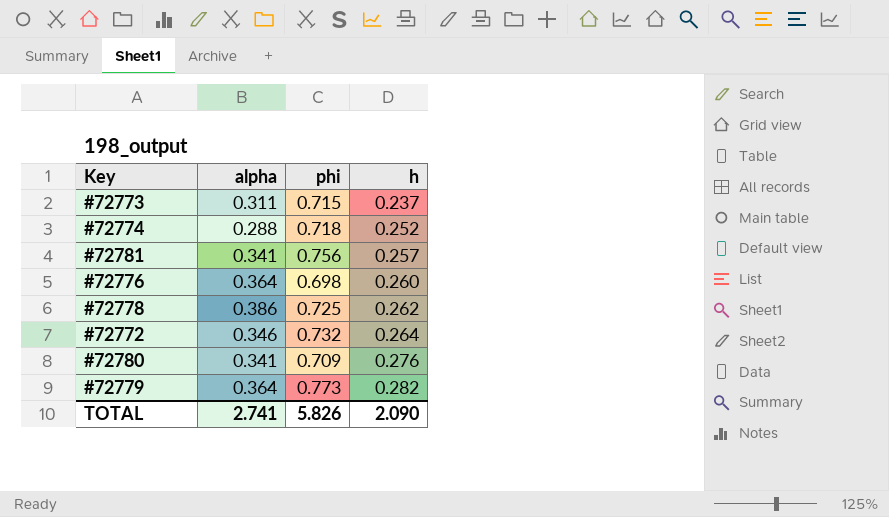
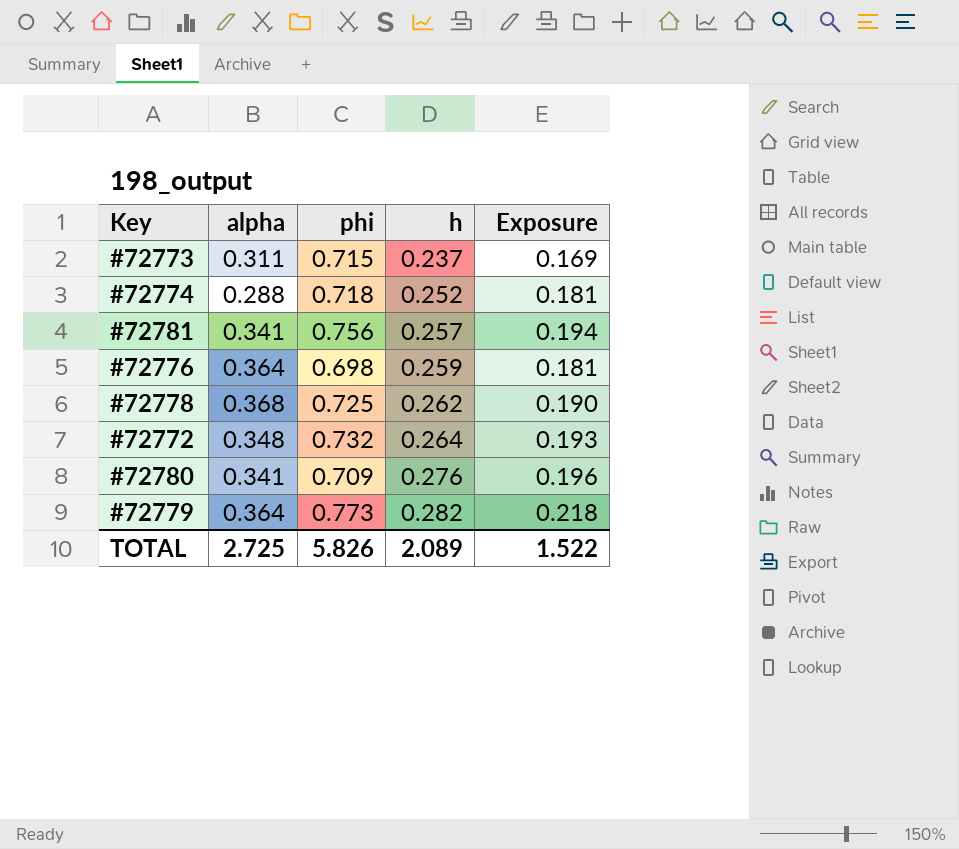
column Exposure | formula: none -> [phi] * [h]
#72776 | h: 0.260 -> 0.259
#72778 | alpha: 0.386 -> 0.368
#72772 | alpha: 0.346 -> 0.348
TOTAL | alpha: 2.741 -> 2.725
TOTAL | h: 2.090 -> 2.089

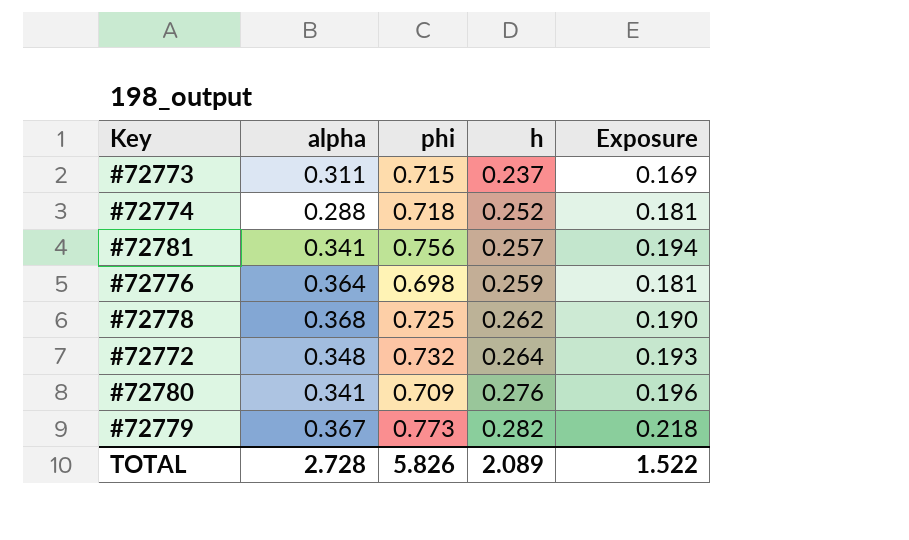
#72779 | alpha: 0.364 -> 0.367
TOTAL | alpha: 2.725 -> 2.728

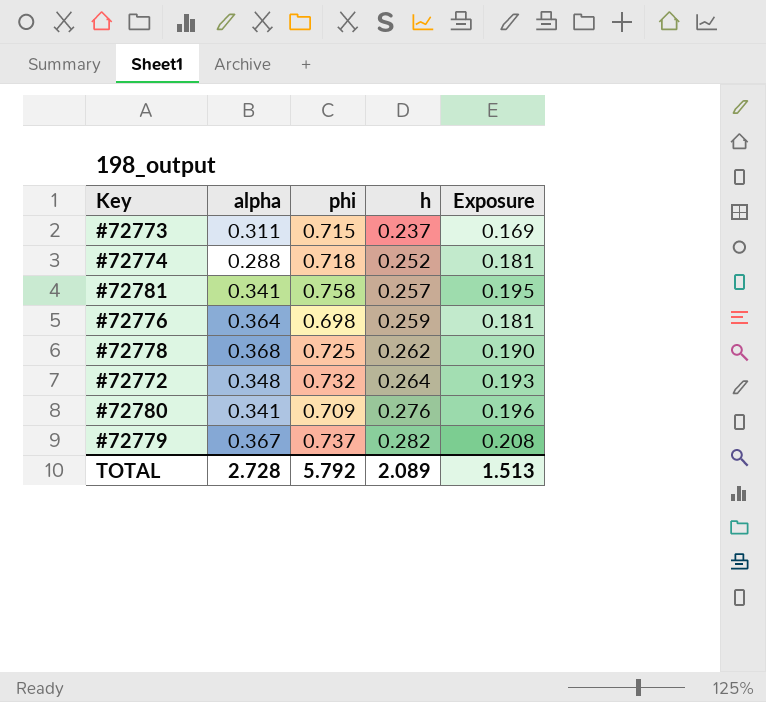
#72781 | phi: 0.756 -> 0.758
#72781 | Exposure: 0.194 -> 0.195
#72779 | phi: 0.773 -> 0.737
#72779 | Exposure: 0.218 -> 0.208
TOTAL | phi: 5.826 -> 5.792
TOTAL | Exposure: 1.522 -> 1.513

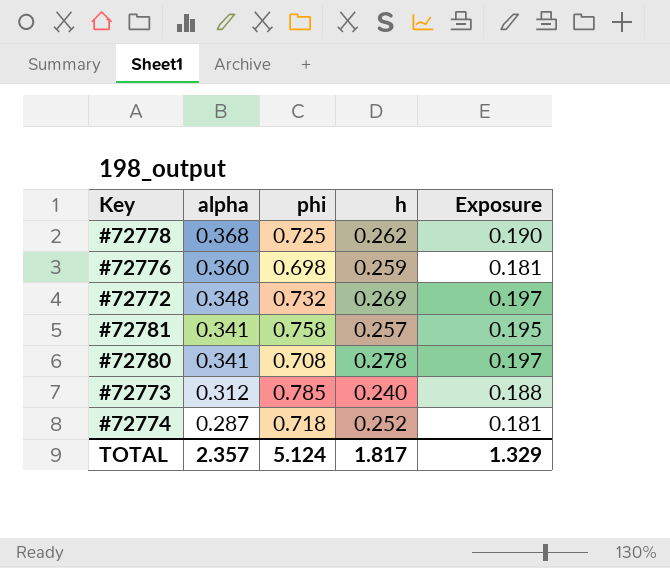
row order: h ascending -> alpha descending
row #72779: 0.367 | 0.737 | 0.282 | 0.208 -> none
#72776 | alpha: 0.364 -> 0.360
#72772 | h: 0.264 -> 0.269
#72772 | Exposure: 0.193 -> 0.197
#72780 | phi: 0.709 -> 0.708
#72780 | h: 0.276 -> 0.278
#72780 | Exposure: 0.196 -> 0.197
#72773 | alpha: 0.311 -> 0.312
#72773 | phi: 0.715 -> 0.785
#72773 | h: 0.237 -> 0.240
#72773 | Exposure: 0.169 -> 0.188
#72774 | alpha: 0.288 -> 0.287
TOTAL | alpha: 2.728 -> 2.357
TOTAL | phi: 5.792 -> 5.124
TOTAL | h: 2.089 -> 1.817
TOTAL | Exposure: 1.513 -> 1.329

